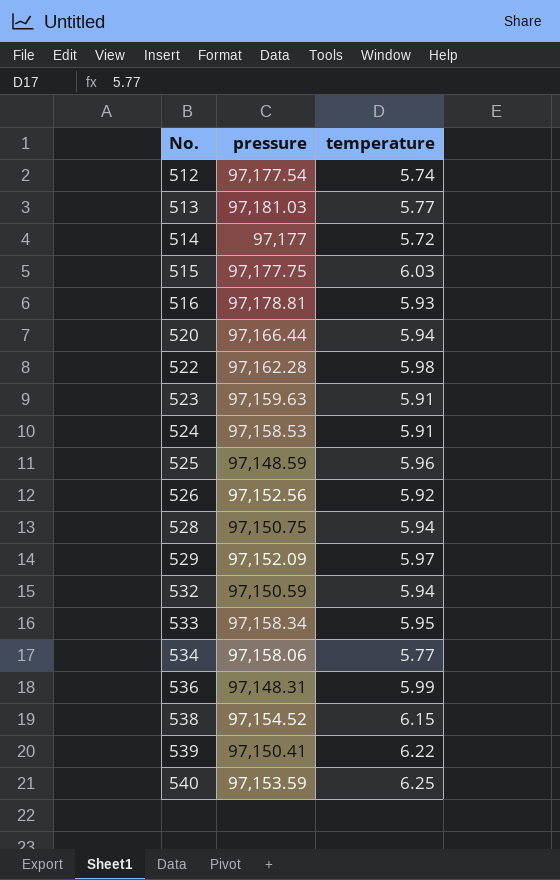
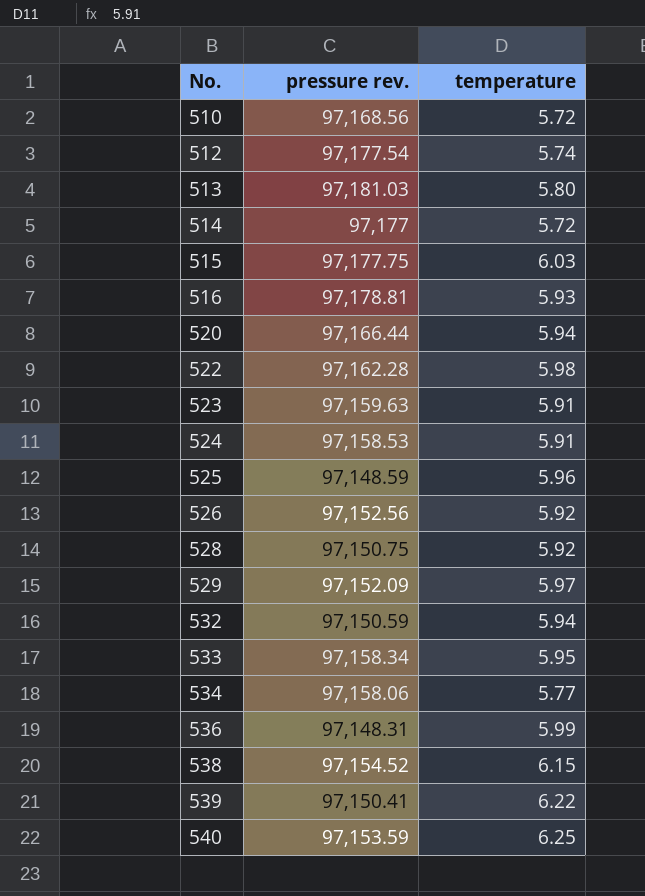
column name: pressure -> pressure rev.
row 510: none -> 97,168.56 | 5.72
513 | temperature: 5.77 -> 5.80
528 | temperature: 5.94 -> 5.92

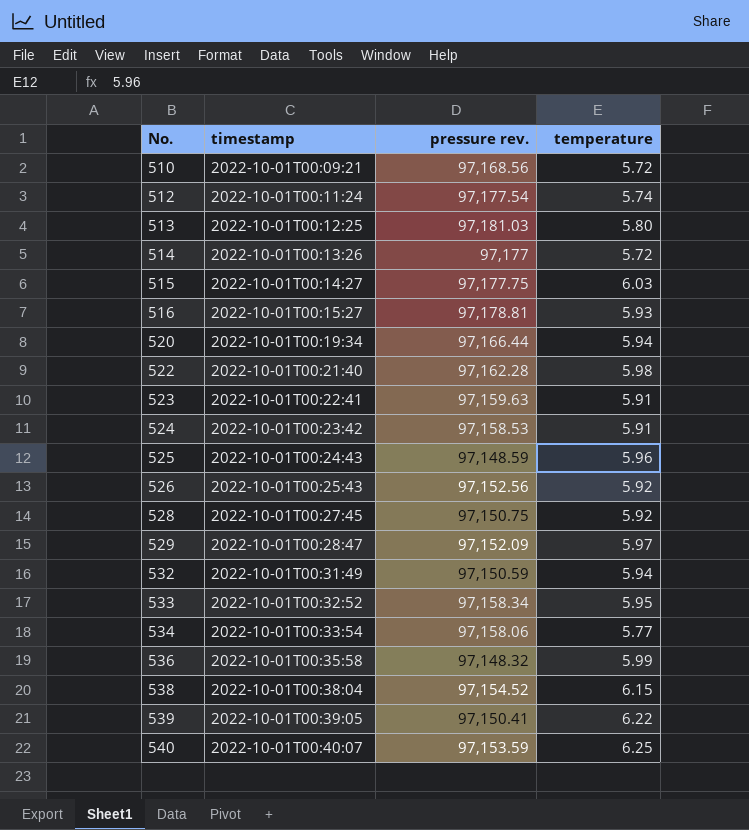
column timestamp | position: none -> 2
536 | pressure rev.: 97,148.31 -> 97,148.32

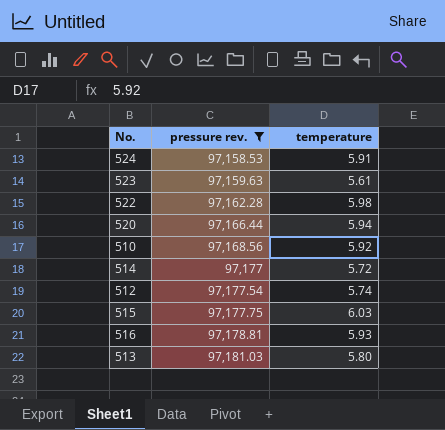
filter: none -> pressure rev. >= 97,158.53
row order: No. ascending -> pressure rev. ascending
column timestamp | position: 2 -> none
523 | temperature: 5.91 -> 5.61
510 | temperature: 5.72 -> 5.92

